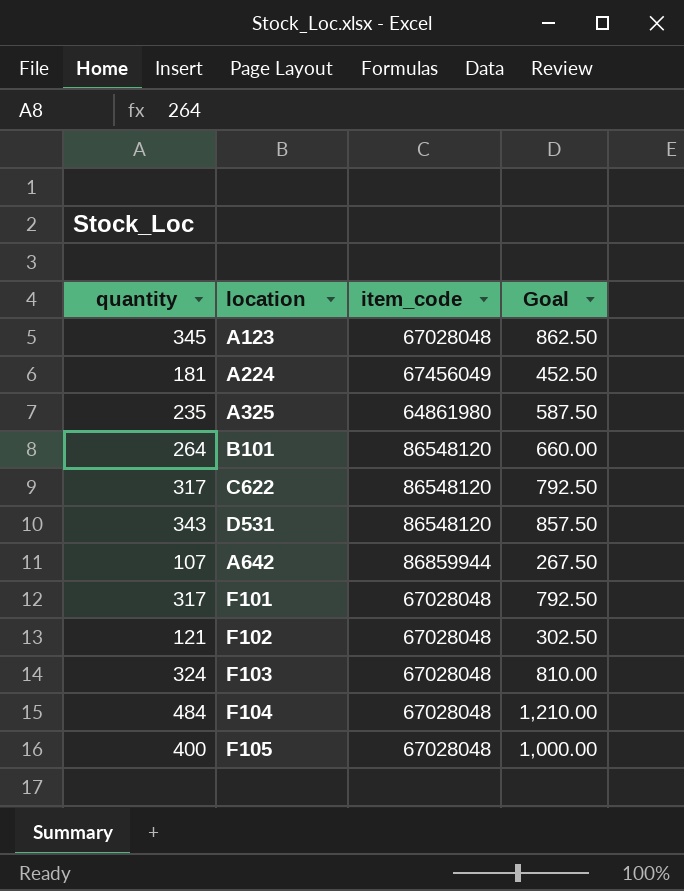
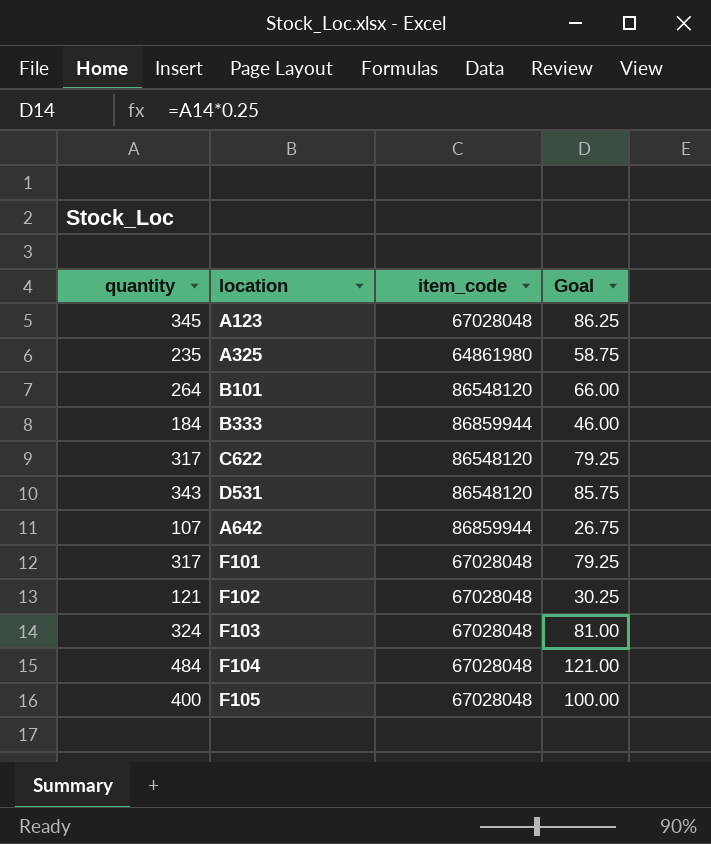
column Goal | formula: [quantity] * 2.5 -> [quantity] * 0.25
row A224: 181 | 67456049 | 452.50 -> none
row B333: none -> 184 | 86859944 | 46.00

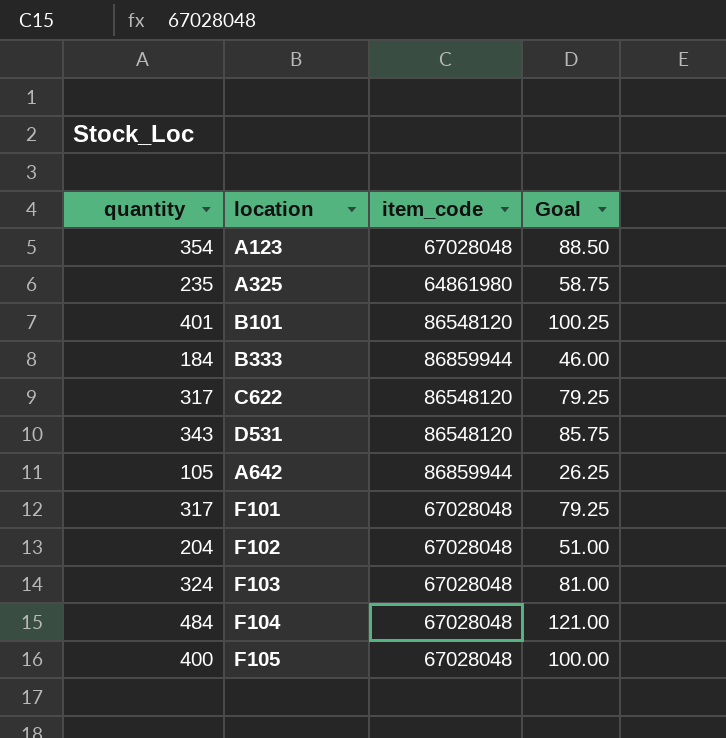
A123 | quantity: 345 -> 354
A123 | Goal: 86.25 -> 88.50
B101 | quantity: 264 -> 401
B101 | Goal: 66.00 -> 100.25
A642 | quantity: 107 -> 105
A642 | Goal: 26.75 -> 26.25
F102 | quantity: 121 -> 204
F102 | Goal: 30.25 -> 51.00

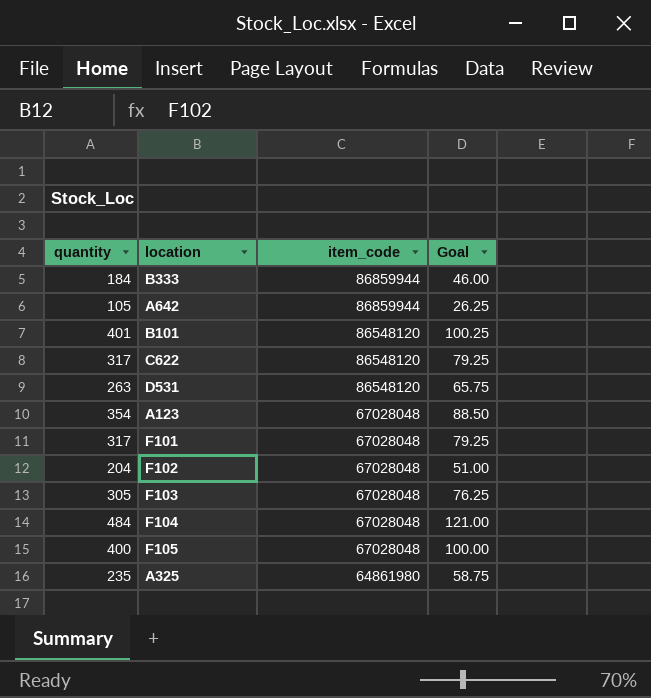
row order: none -> item_code descending
D531 | quantity: 343 -> 263
D531 | Goal: 85.75 -> 65.75
F103 | quantity: 324 -> 305
F103 | Goal: 81.00 -> 76.25

